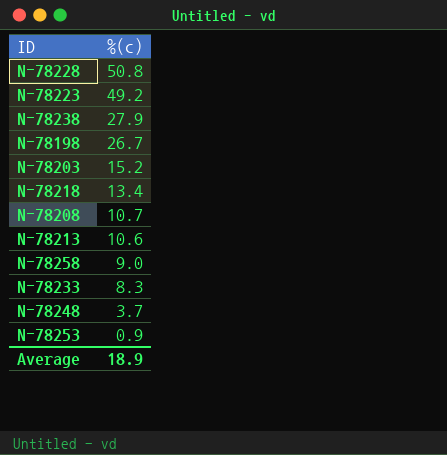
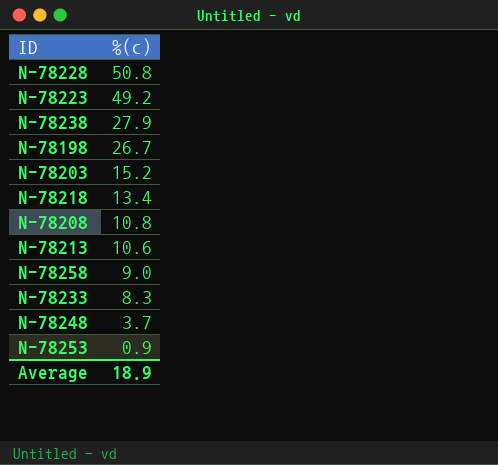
N-78208 | %(c): 10.7 -> 10.8

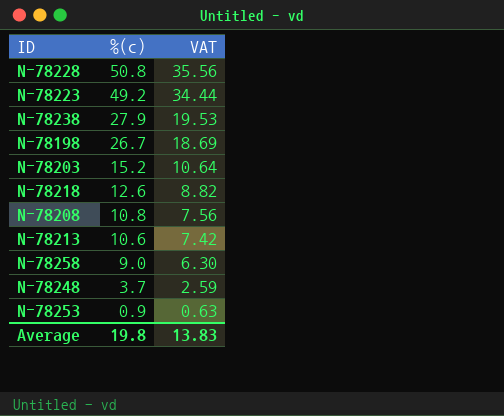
column VAT | formula: none -> [%(c)] * 0.7
row N-78233: 8.3 -> none
N-78218 | %(c): 13.4 -> 12.6
Average | %(c): 18.9 -> 19.8

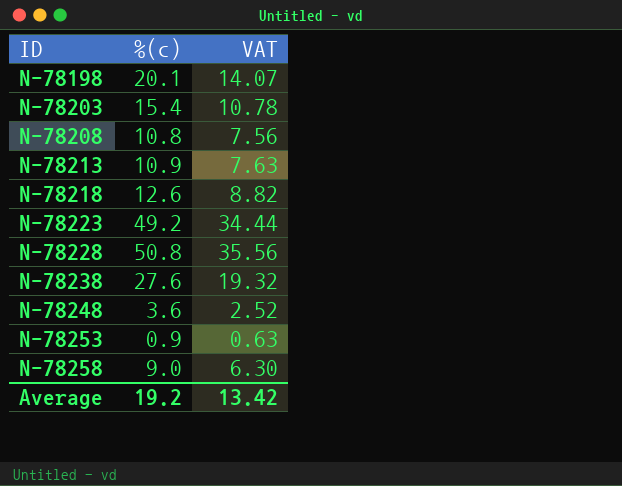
row order: %(c) descending -> ID ascending
N-78198 | %(c): 26.7 -> 20.1
N-78198 | VAT: 18.69 -> 14.07
N-78203 | %(c): 15.2 -> 15.4
N-78203 | VAT: 10.64 -> 10.78
N-78213 | %(c): 10.6 -> 10.9
N-78213 | VAT: 7.42 -> 7.63
N-78238 | %(c): 27.9 -> 27.6
N-78238 | VAT: 19.53 -> 19.32
N-78248 | %(c): 3.7 -> 3.6
N-78248 | VAT: 2.59 -> 2.52
Average | %(c): 19.8 -> 19.2
Average | VAT: 13.83 -> 13.42

